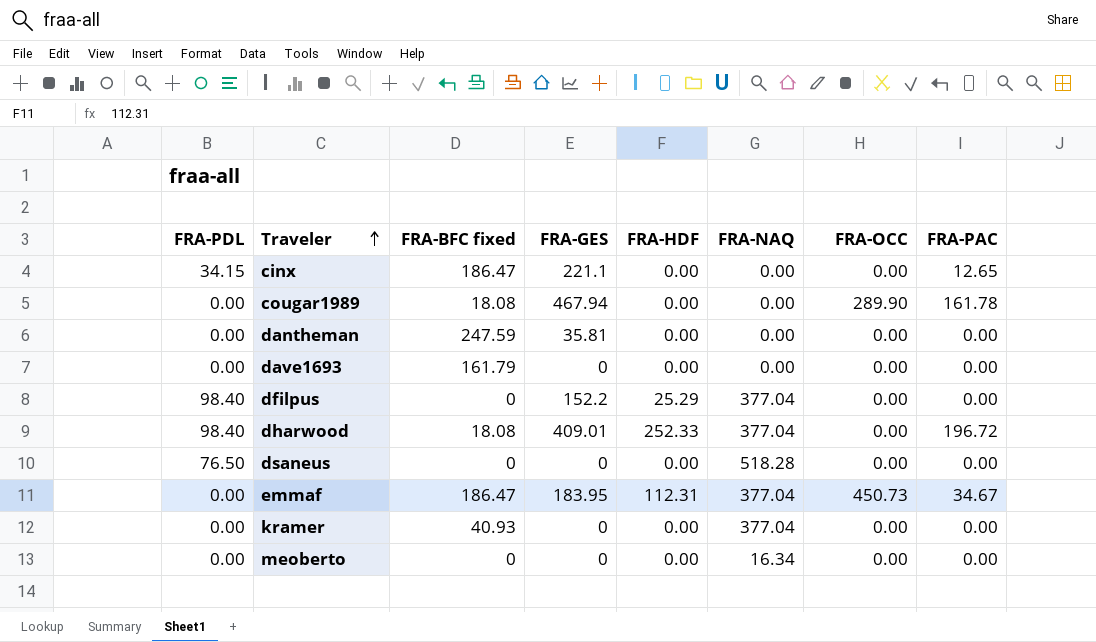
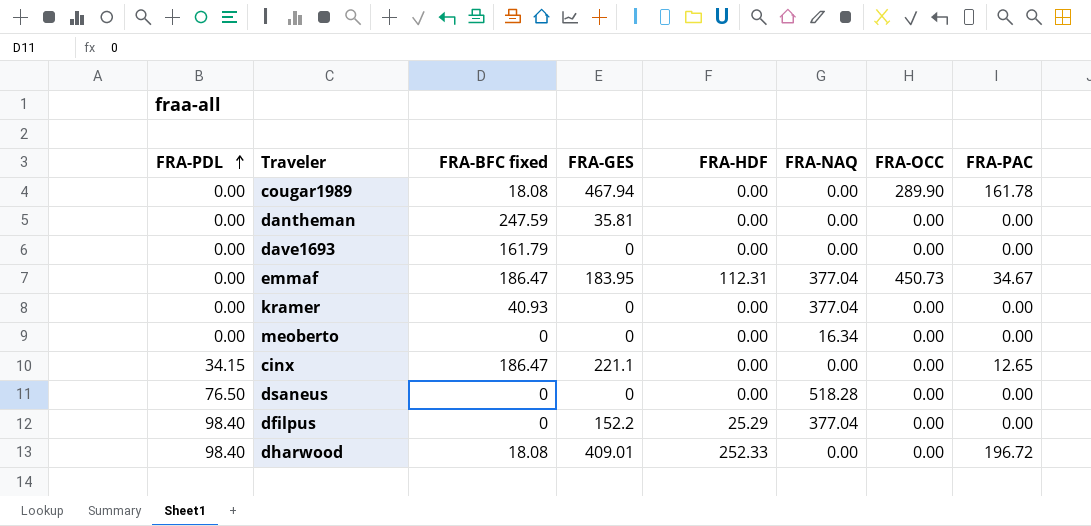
row order: Traveler ascending -> FRA-PDL ascending
dharwood | FRA-NAQ: 377.04 -> 0.00

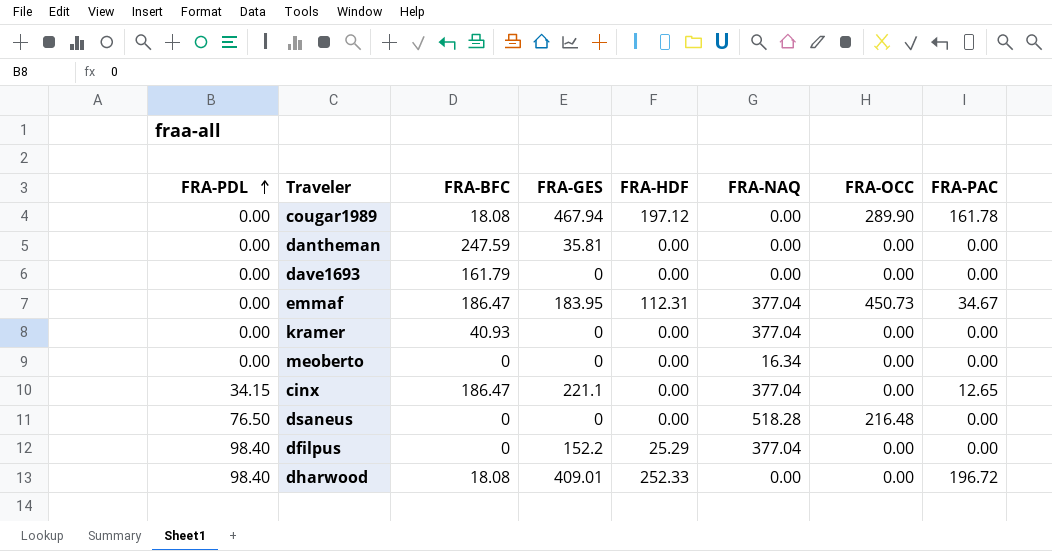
column name: FRA-BFC fixed -> FRA-BFC
cougar1989 | FRA-HDF: 0.00 -> 197.12
cinx | FRA-NAQ: 0.00 -> 377.04
dsaneus | FRA-OCC: 0.00 -> 216.48

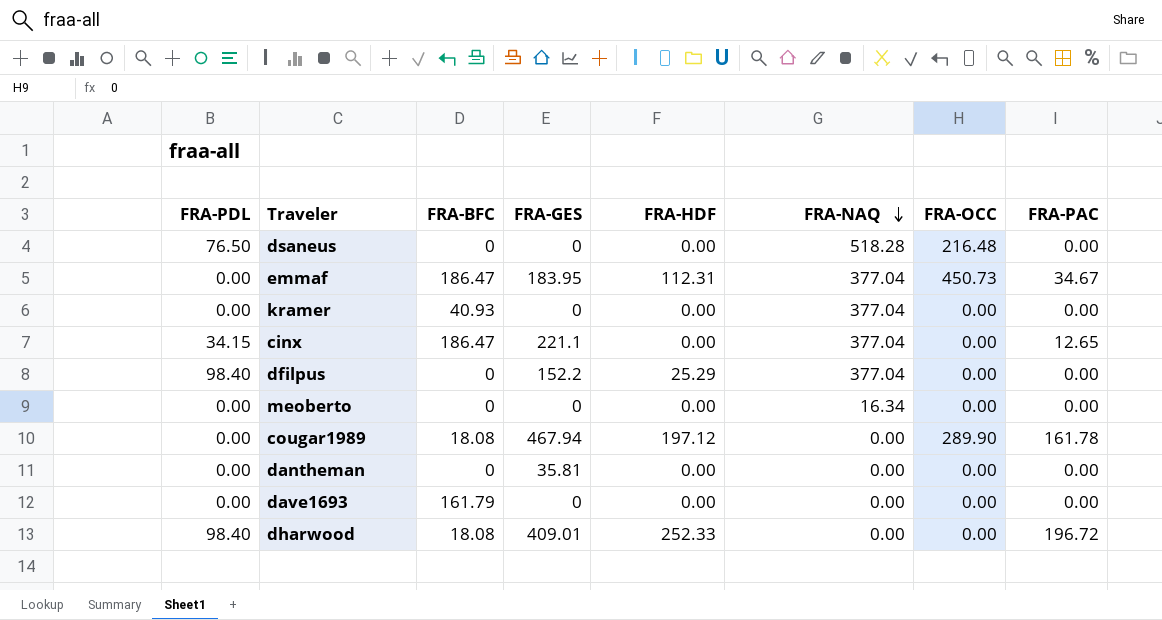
row order: FRA-PDL ascending -> FRA-NAQ descending
dantheman | FRA-BFC: 247.59 -> 0

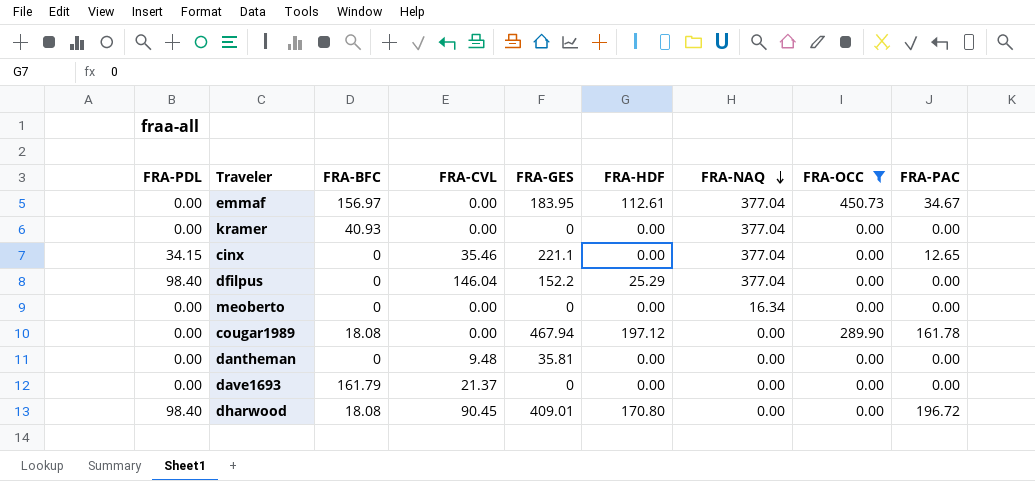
filter: none -> FRA-OCC != 216.48
column FRA-CVL | position: none -> 4
emmaf | FRA-BFC: 186.47 -> 156.97
emmaf | FRA-HDF: 112.31 -> 112.61
cinx | FRA-BFC: 186.47 -> 0
dharwood | FRA-HDF: 252.33 -> 170.80

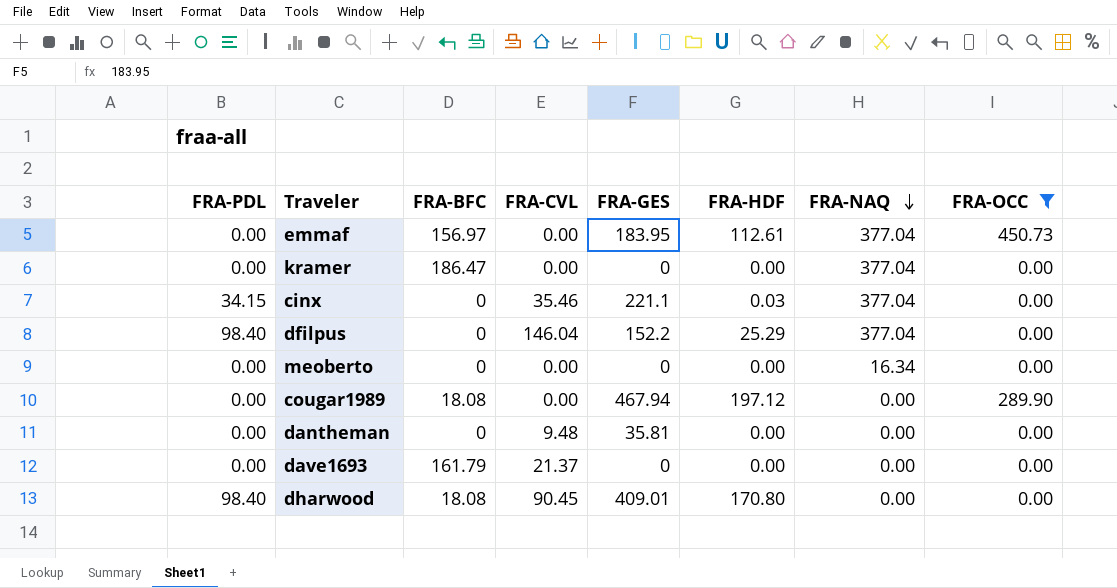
column FRA-PAC | position: 9 -> none
kramer | FRA-BFC: 40.93 -> 186.47
cinx | FRA-HDF: 0.00 -> 0.03

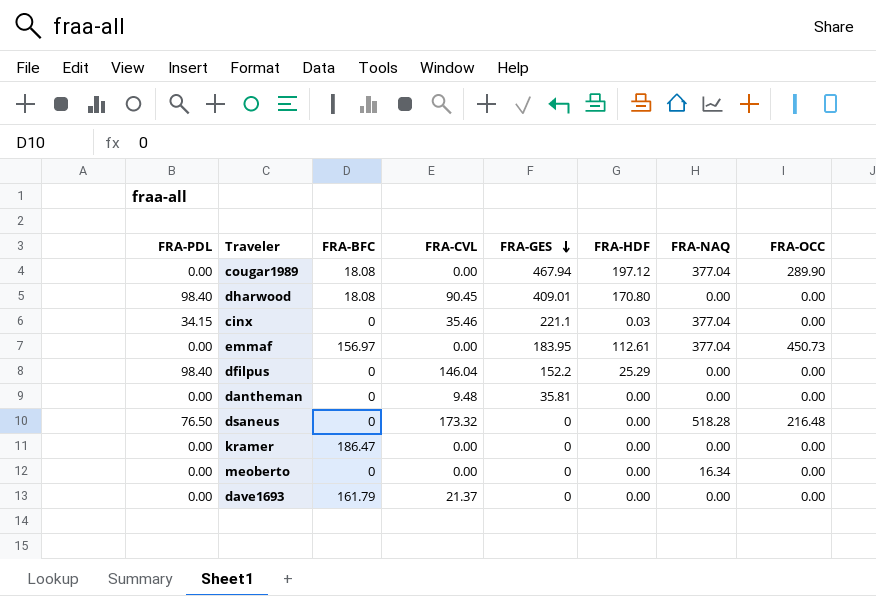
filter: FRA-OCC != 216.48 -> none
row order: FRA-NAQ descending -> FRA-GES descending
cougar1989 | FRA-NAQ: 0.00 -> 377.04
dfilpus | FRA-NAQ: 377.04 -> 0.00
kramer | FRA-NAQ: 377.04 -> 0.00

